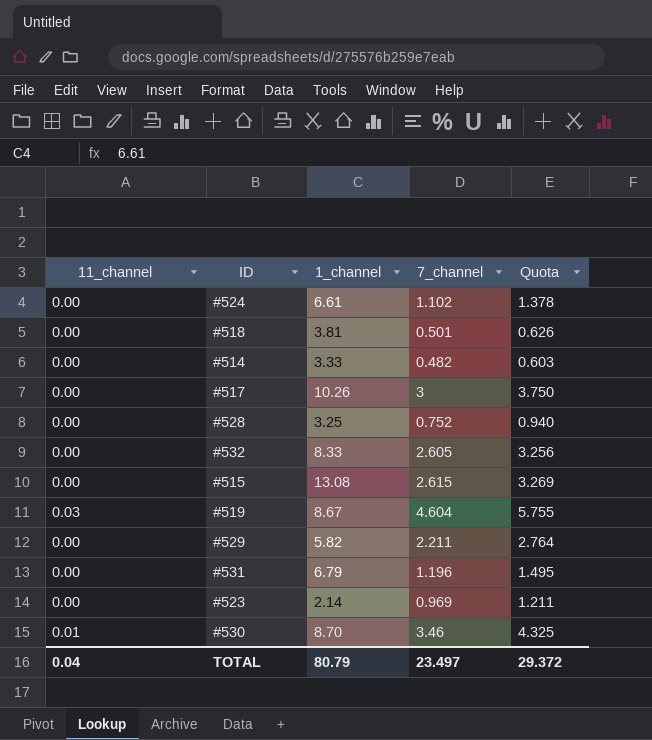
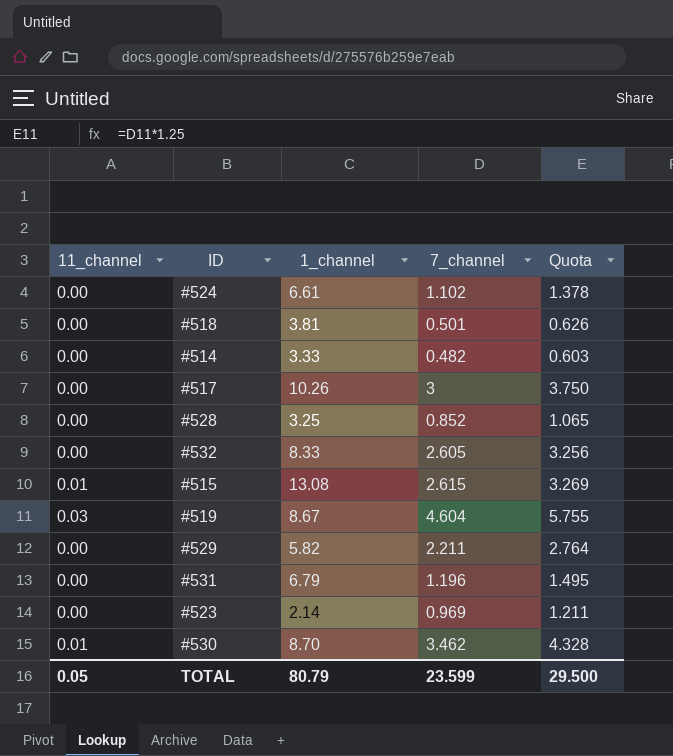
#528 | 7_channel: 0.752 -> 0.852
#528 | Quota: 0.940 -> 1.065
#515 | 11_channel: 0.00 -> 0.01
#530 | 7_channel: 3.46 -> 3.462
#530 | Quota: 4.325 -> 4.328
TOTAL | 11_channel: 0.04 -> 0.05
TOTAL | 7_channel: 23.497 -> 23.599
TOTAL | Quota: 29.372 -> 29.500

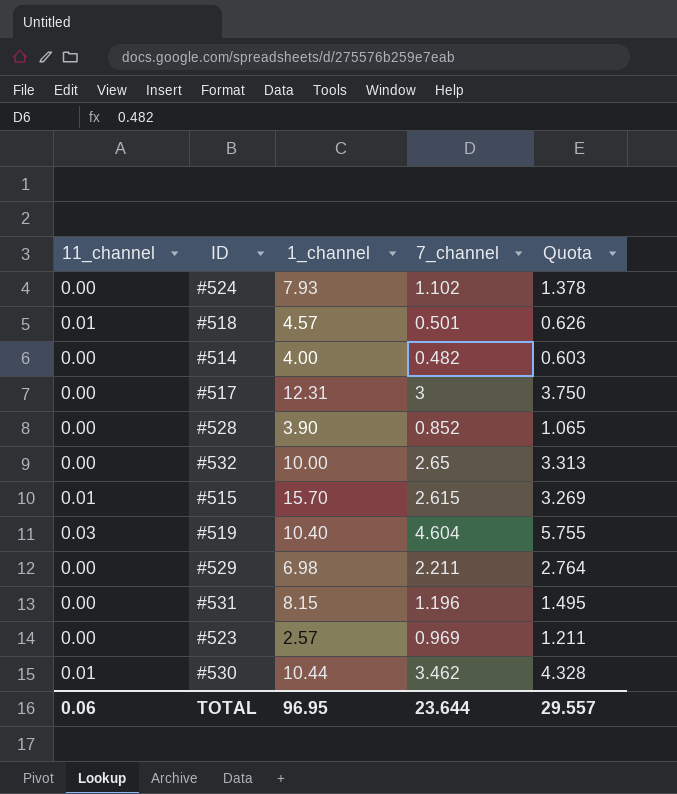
#524 | 1_channel: 6.61 -> 7.93
#518 | 11_channel: 0.00 -> 0.01
#518 | 1_channel: 3.81 -> 4.57
#514 | 1_channel: 3.33 -> 4.00
#517 | 1_channel: 10.26 -> 12.31
#528 | 1_channel: 3.25 -> 3.90
#532 | 1_channel: 8.33 -> 10.00
#532 | 7_channel: 2.605 -> 2.65
#532 | Quota: 3.256 -> 3.313
#515 | 1_channel: 13.08 -> 15.70
#519 | 1_channel: 8.67 -> 10.40
#529 | 1_channel: 5.82 -> 6.98
#531 | 1_channel: 6.79 -> 8.15
#523 | 1_channel: 2.14 -> 2.57
#530 | 1_channel: 8.70 -> 10.44
TOTAL | 11_channel: 0.05 -> 0.06
TOTAL | 1_channel: 80.79 -> 96.95
TOTAL | 7_channel: 23.599 -> 23.644
TOTAL | Quota: 29.500 -> 29.557

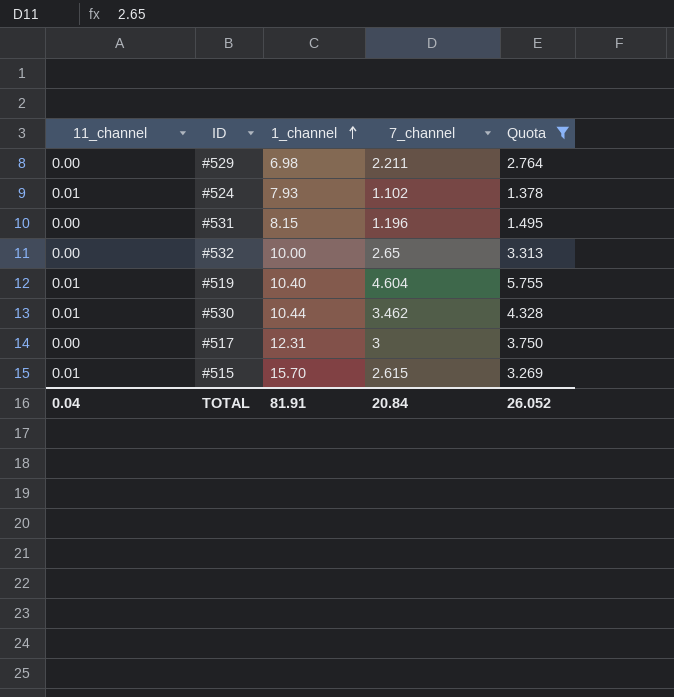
filter: none -> Quota >= 1.378
row order: none -> 1_channel ascending
#524 | 11_channel: 0.00 -> 0.01
#519 | 11_channel: 0.03 -> 0.01
TOTAL | 11_channel: 0.06 -> 0.04
TOTAL | 1_channel: 96.95 -> 81.91
TOTAL | 7_channel: 23.644 -> 20.84
TOTAL | Quota: 29.557 -> 26.052

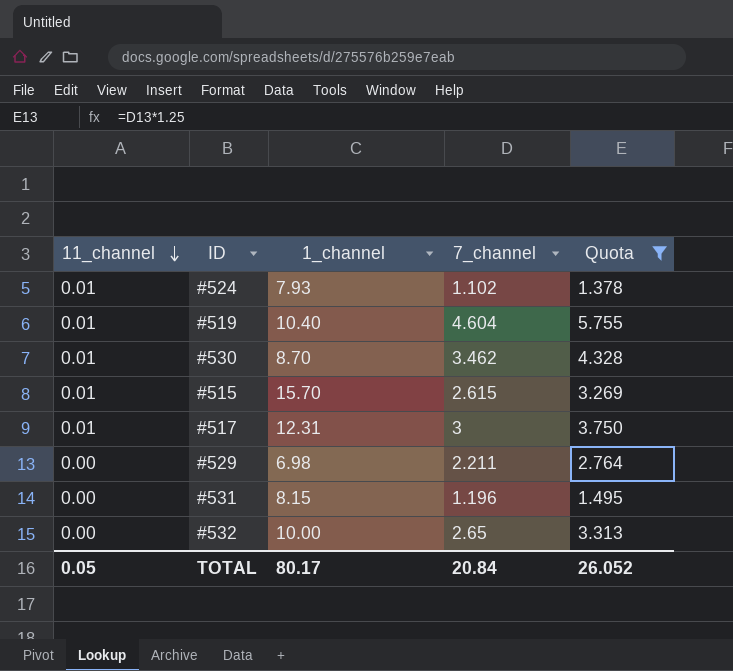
row order: 1_channel ascending -> 11_channel descending
#530 | 1_channel: 10.44 -> 8.70
#517 | 11_channel: 0.00 -> 0.01
TOTAL | 11_channel: 0.04 -> 0.05
TOTAL | 1_channel: 81.91 -> 80.17

